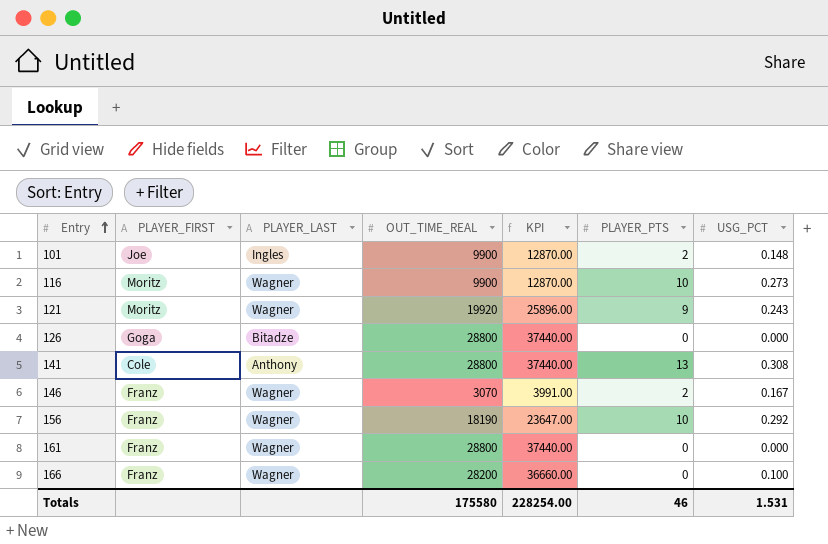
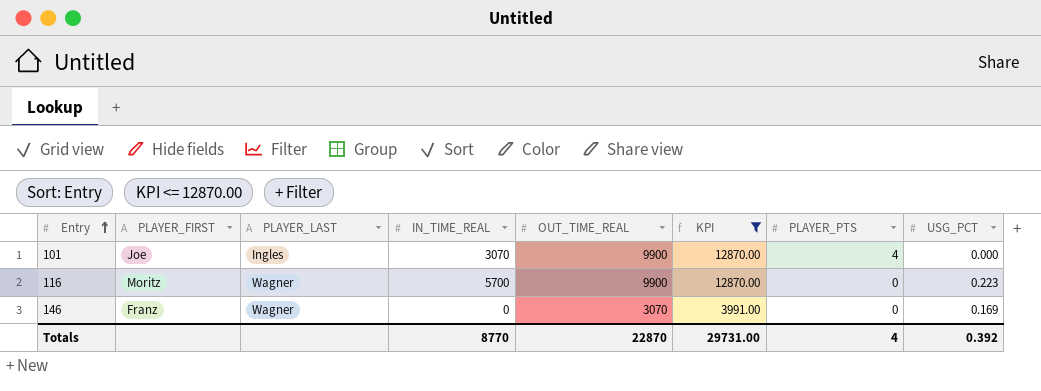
filter: none -> KPI <= 12870.00
column IN_TIME_REAL | position: none -> 4
101 | PLAYER_PTS: 2 -> 4
101 | USG_PCT: 0.148 -> 0.000
116 | PLAYER_PTS: 10 -> 0
116 | USG_PCT: 0.273 -> 0.223
146 | PLAYER_PTS: 2 -> 0
146 | USG_PCT: 0.167 -> 0.169
Totals | OUT_TIME_REAL: 175580 -> 22870
Totals | KPI: 228254.00 -> 29731.00
Totals | PLAYER_PTS: 46 -> 4
Totals | USG_PCT: 1.531 -> 0.392

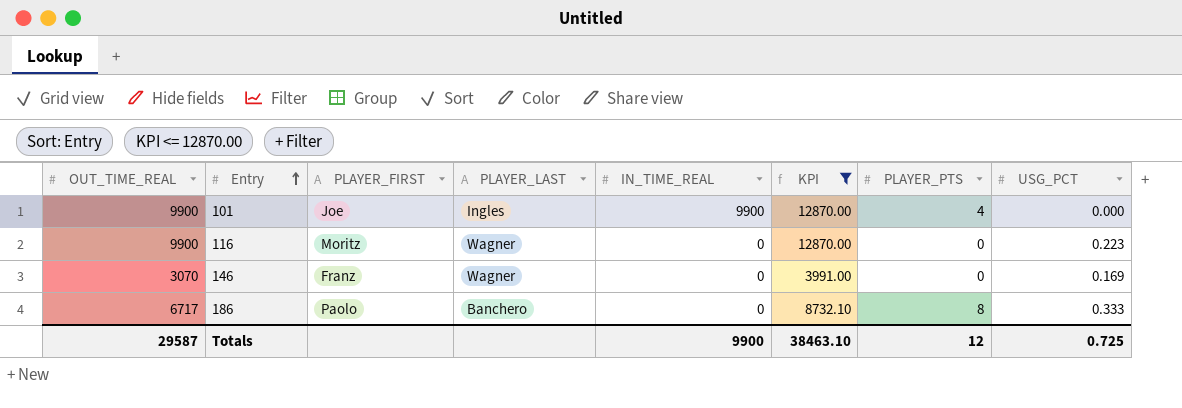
column OUT_TIME_REAL | position: 5 -> 1
101 | IN_TIME_REAL: 3070 -> 9900
116 | IN_TIME_REAL: 5700 -> 0
row 186: none -> 6717 | Paolo | Banchero | 0 | 8732.10 | 8 | 0.333
Totals | OUT_TIME_REAL: 22870 -> 29587
Totals | IN_TIME_REAL: 8770 -> 9900
Totals | KPI: 29731.00 -> 38463.10
Totals | PLAYER_PTS: 4 -> 12
Totals | USG_PCT: 0.392 -> 0.725

